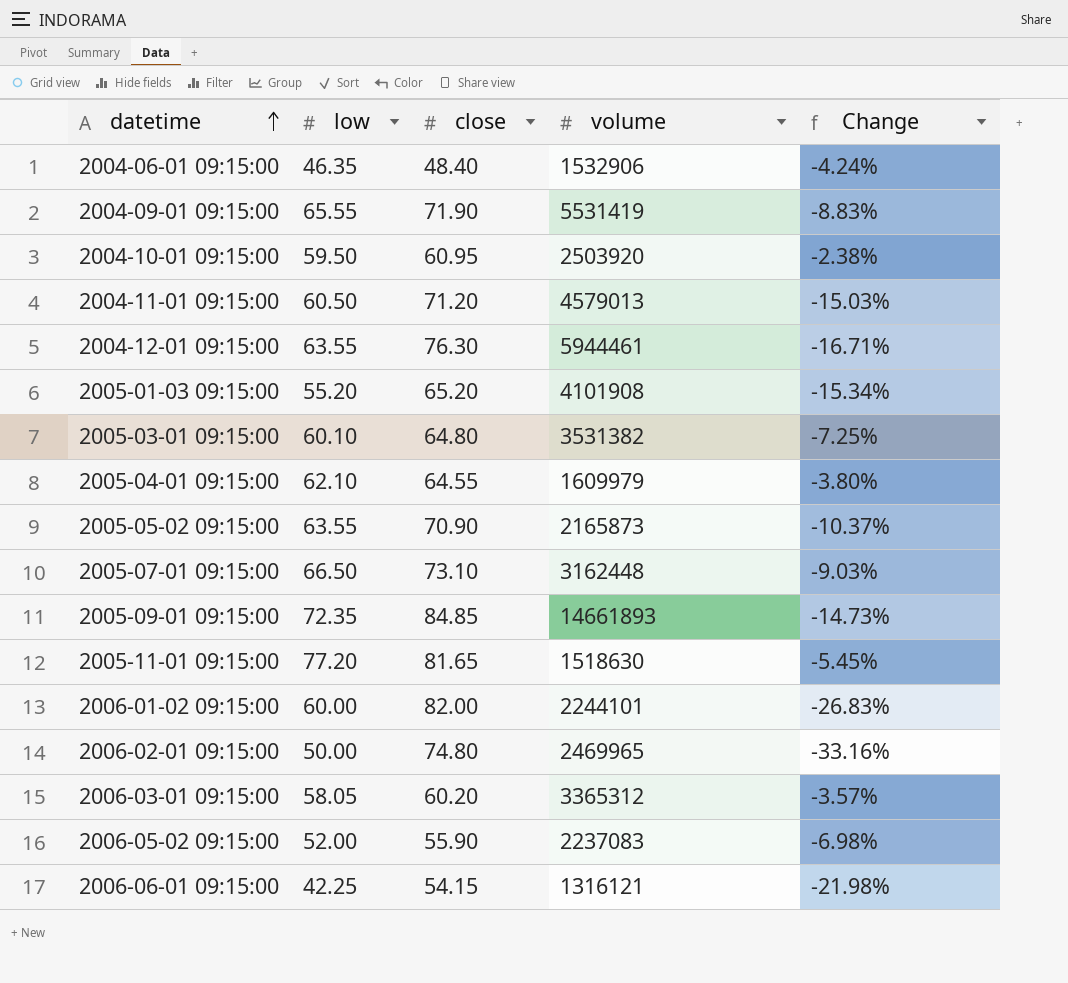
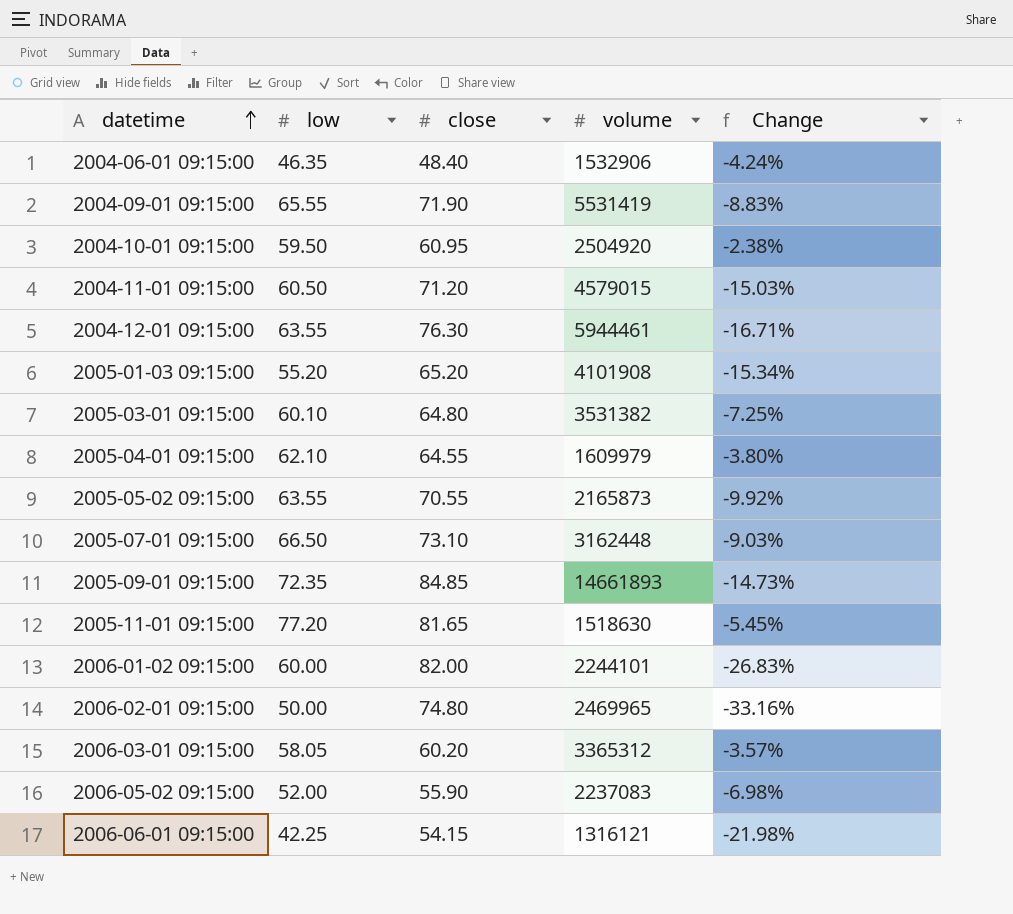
2004-10-01 09:15:00 | volume: 2503920 -> 2504920
2004-11-01 09:15:00 | volume: 4579013 -> 4579015
2005-05-02 09:15:00 | close: 70.90 -> 70.55
2005-05-02 09:15:00 | Change: -10.37% -> -9.92%

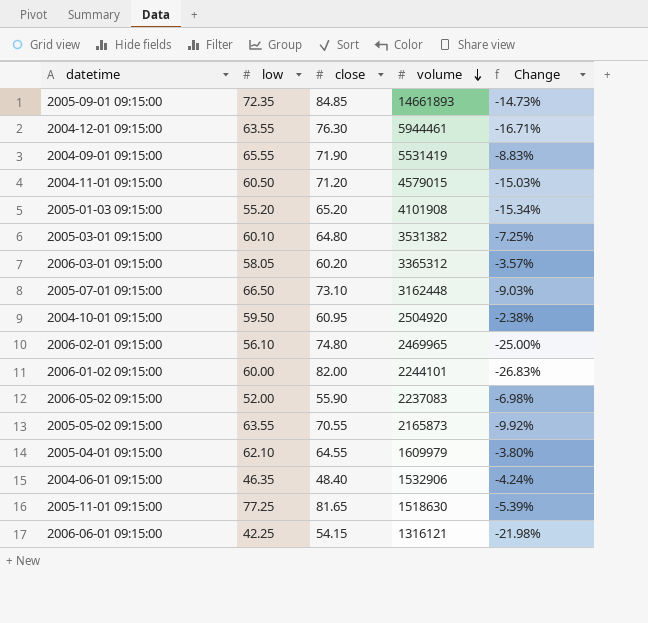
row order: datetime ascending -> volume descending
2006-02-01 09:15:00 | low: 50.00 -> 56.10
2006-02-01 09:15:00 | Change: -33.16% -> -25.00%
2005-11-01 09:15:00 | low: 77.20 -> 77.25
2005-11-01 09:15:00 | Change: -5.45% -> -5.39%

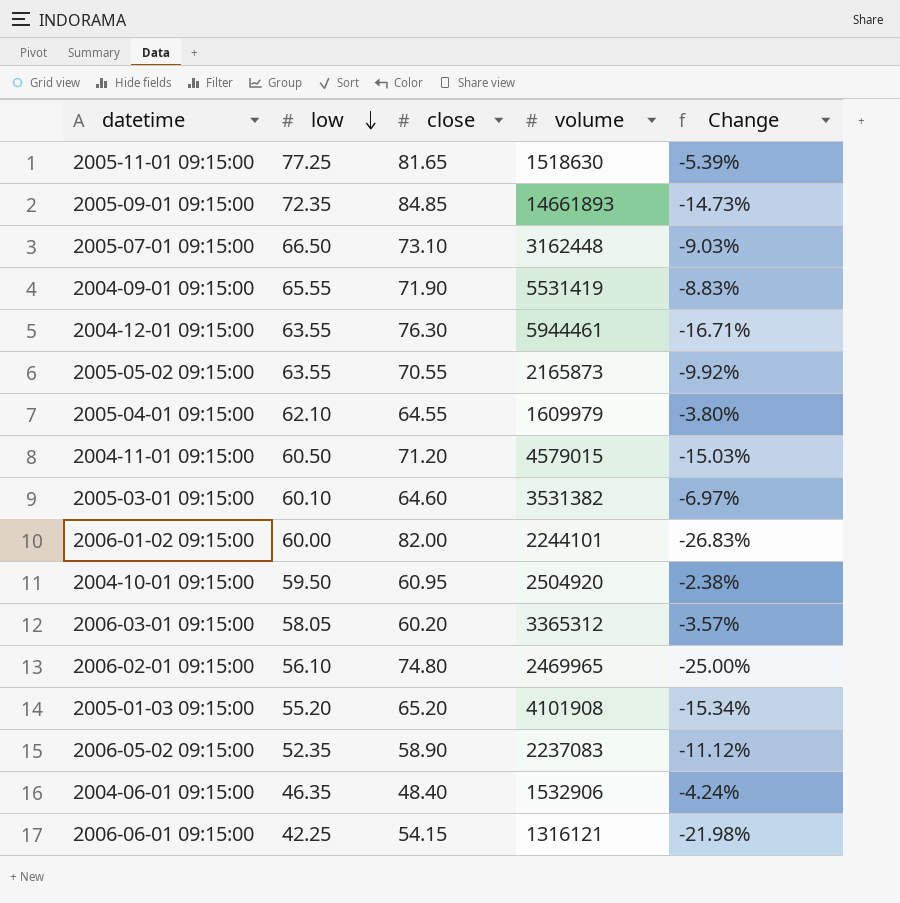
row order: volume descending -> low descending
2005-03-01 09:15:00 | close: 64.80 -> 64.60
2005-03-01 09:15:00 | Change: -7.25% -> -6.97%
2006-05-02 09:15:00 | low: 52.00 -> 52.35
2006-05-02 09:15:00 | close: 55.90 -> 58.90
2006-05-02 09:15:00 | Change: -6.98% -> -11.12%

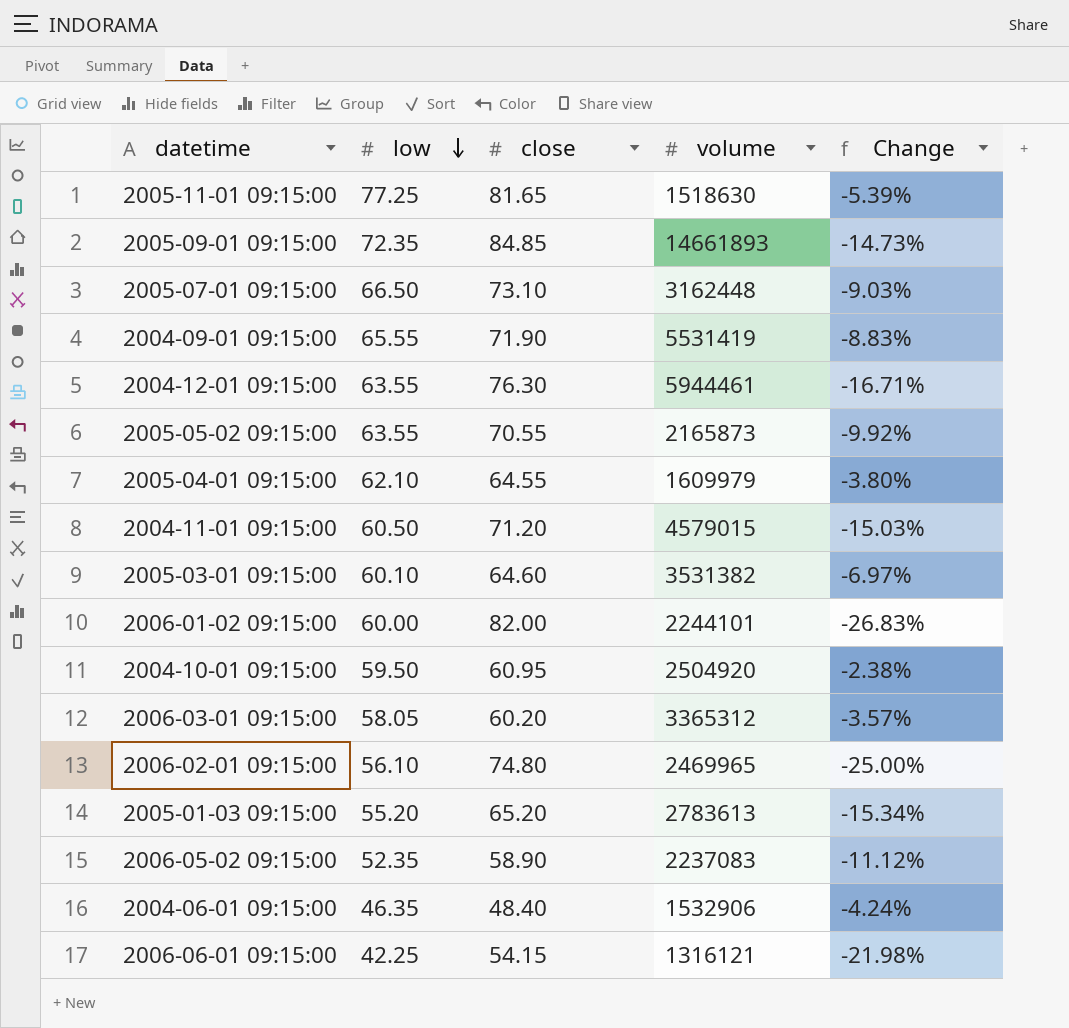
2005-01-03 09:15:00 | volume: 4101908 -> 2783613

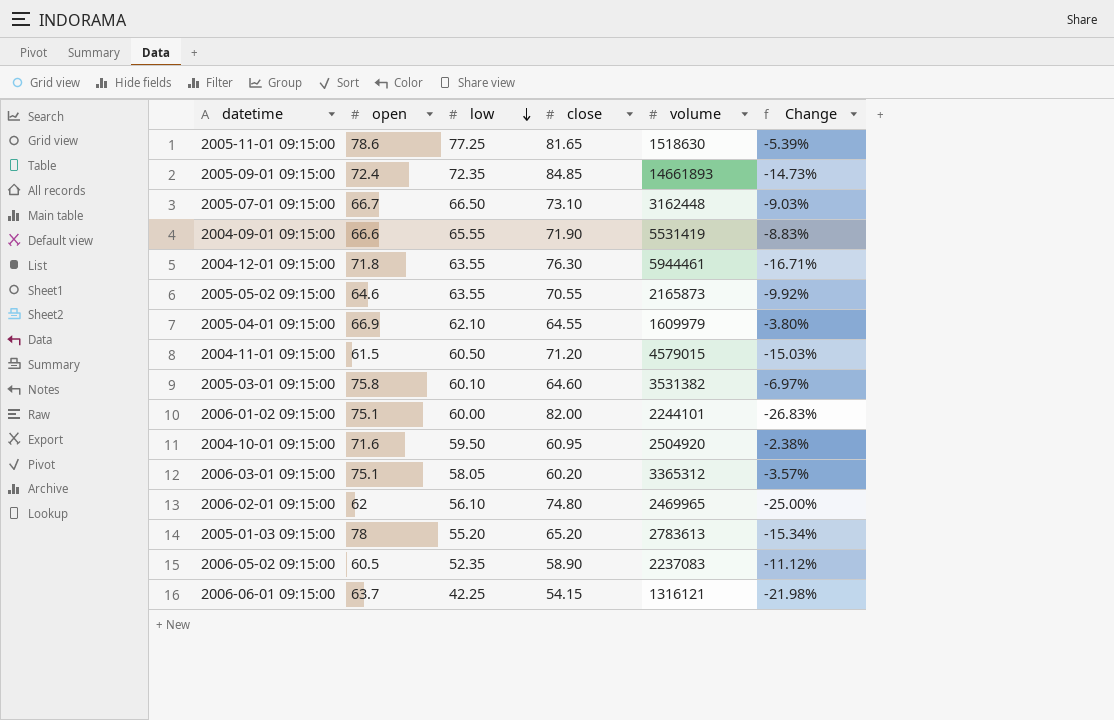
column open | position: none -> 2
row 2004-06-01 09:15:00: 46.35 | 48.40 | 1532906 | -4.24% -> none

